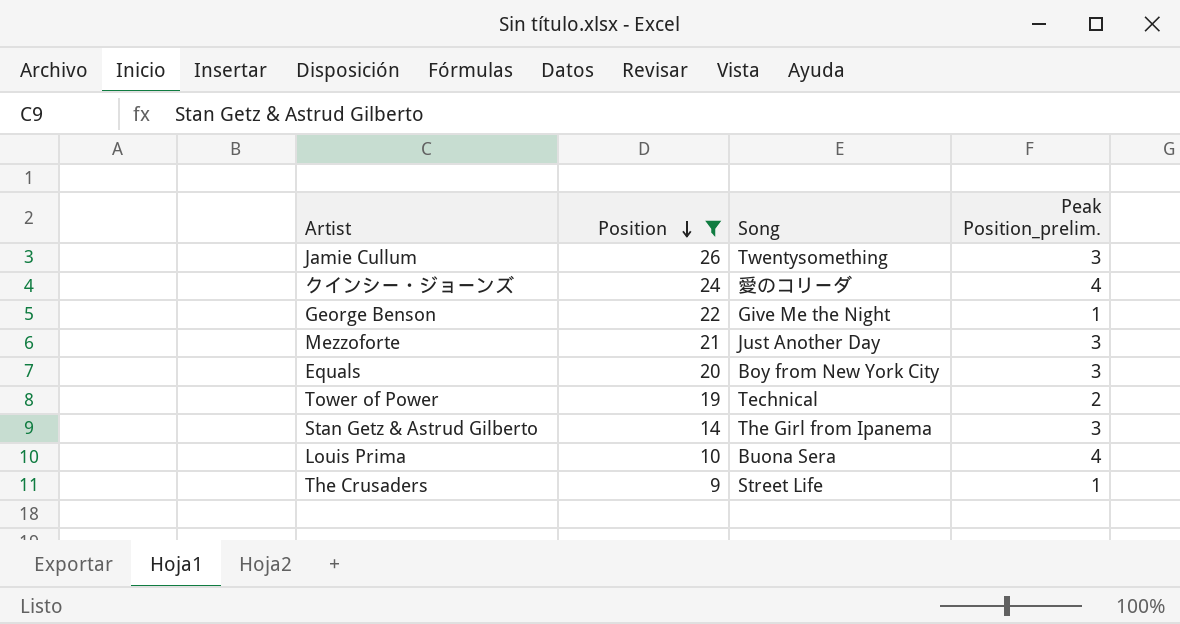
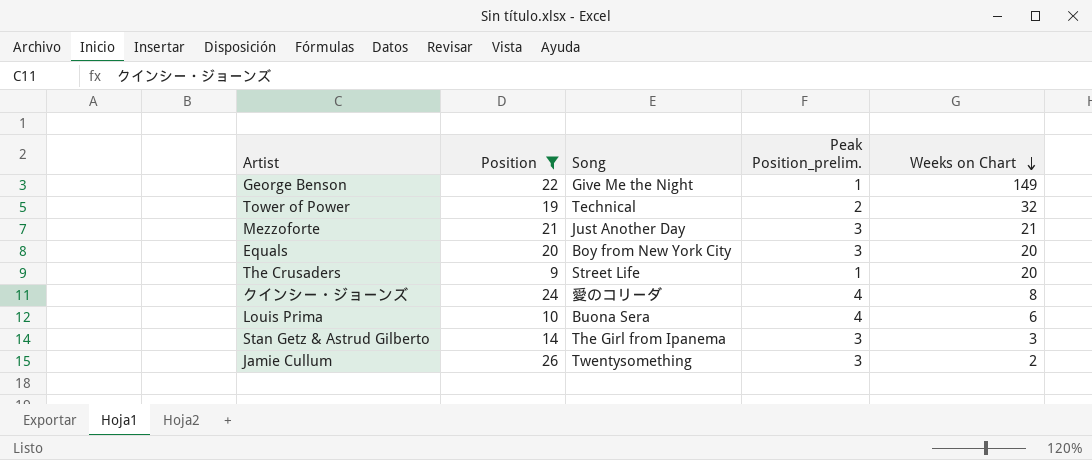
row order: Position descending -> Weeks on Chart descending
column Weeks on Chart | position: none -> 5

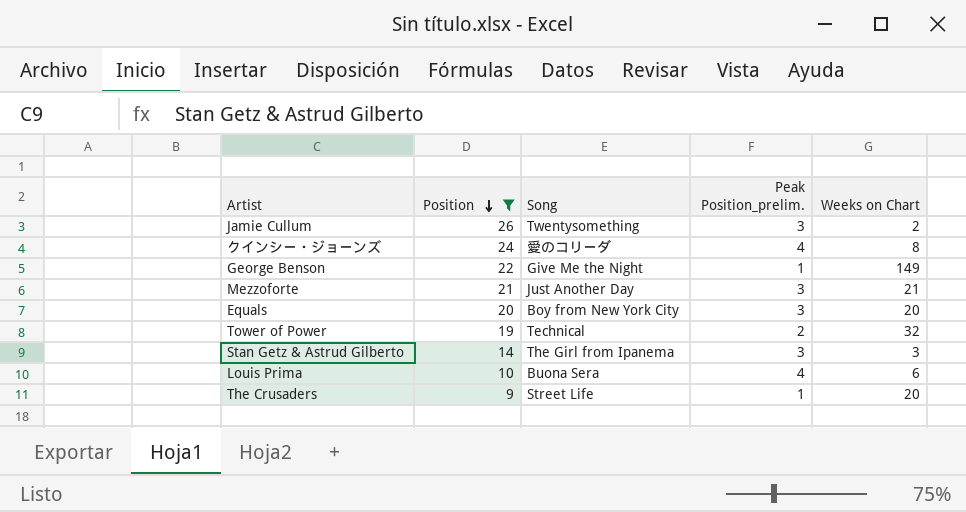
row order: Weeks on Chart descending -> Position descending

